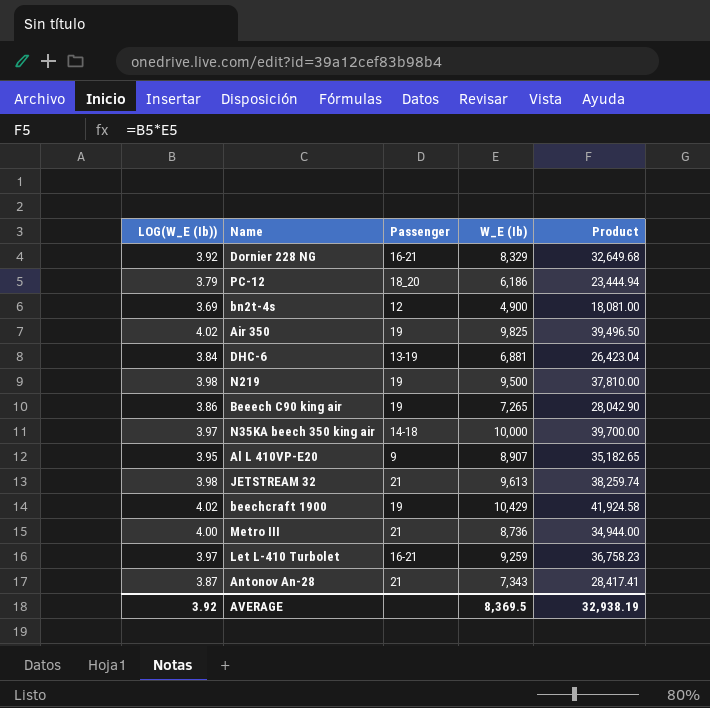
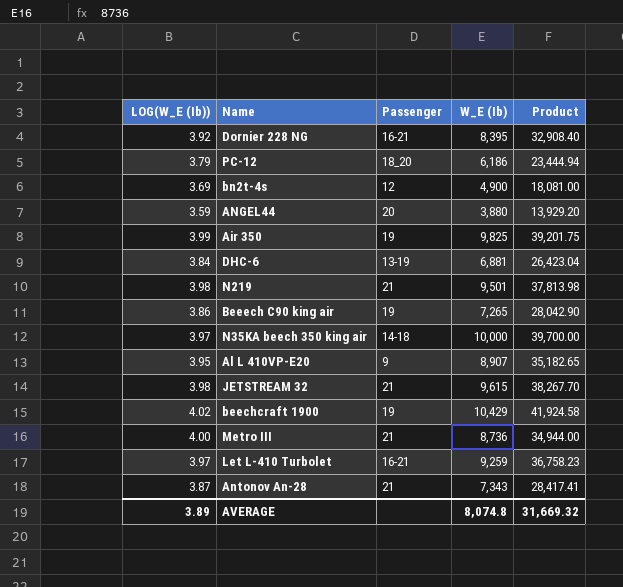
Dornier 228 NG | W_E (Ib): 8,329 -> 8,395
Dornier 228 NG | Product: 32,649.68 -> 32,908.40
row ANGEL44: none -> 3.59 | 20 | 3,880 | 13,929.20
Air 350 | LOG(W_E (Ib)): 4.02 -> 3.99
Air 350 | Product: 39,496.50 -> 39,201.75
N219 | Passenger: 19 -> 21
N219 | W_E (Ib): 9,500 -> 9,501
N219 | Product: 37,810.00 -> 37,813.98
JETSTREAM 32 | W_E (Ib): 9,613 -> 9,615
JETSTREAM 32 | Product: 38,259.74 -> 38,267.70
AVERAGE | LOG(W_E (Ib)): 3.92 -> 3.89
AVERAGE | W_E (Ib): 8,369.5 -> 8,074.8
AVERAGE | Product: 32,938.19 -> 31,669.32

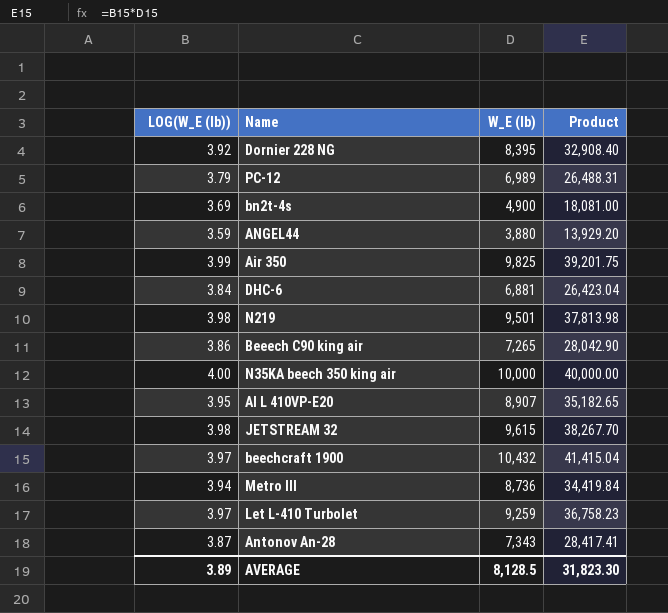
column Passenger | position: 3 -> none
PC-12 | W_E (Ib): 6,186 -> 6,989
PC-12 | Product: 23,444.94 -> 26,488.31
N35KA beech 350 king air | LOG(W_E (Ib)): 3.97 -> 4.00
N35KA beech 350 king air | Product: 39,700.00 -> 40,000.00
beechcraft 1900 | LOG(W_E (Ib)): 4.02 -> 3.97
beechcraft 1900 | W_E (Ib): 10,429 -> 10,432
beechcraft 1900 | Product: 41,924.58 -> 41,415.04
Metro III | LOG(W_E (Ib)): 4.00 -> 3.94
Metro III | Product: 34,944.00 -> 34,419.84
AVERAGE | W_E (Ib): 8,074.8 -> 8,128.5
AVERAGE | Product: 31,669.32 -> 31,823.30

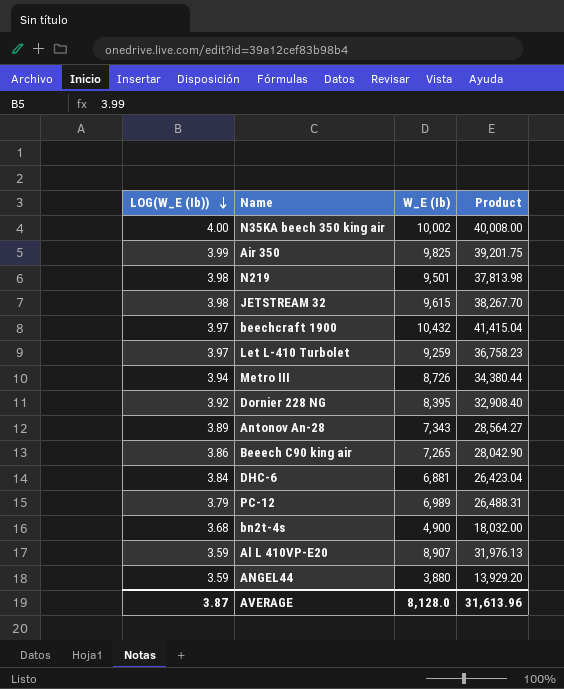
row order: none -> LOG(W_E (Ib)) descending
N35KA beech 350 king air | W_E (Ib): 10,000 -> 10,002
N35KA beech 350 king air | Product: 40,000.00 -> 40,008.00
Metro III | W_E (Ib): 8,736 -> 8,726
Metro III | Product: 34,419.84 -> 34,380.44
Antonov An-28 | LOG(W_E (Ib)): 3.87 -> 3.89
Antonov An-28 | Product: 28,417.41 -> 28,564.27
bn2t-4s | LOG(W_E (Ib)): 3.69 -> 3.68
bn2t-4s | Product: 18,081.00 -> 18,032.00
Al L 410VP-E20 | LOG(W_E (Ib)): 3.95 -> 3.59
Al L 410VP-E20 | Product: 35,182.65 -> 31,976.13
AVERAGE | LOG(W_E (Ib)): 3.89 -> 3.87
AVERAGE | W_E (Ib): 8,128.5 -> 8,128.0
AVERAGE | Product: 31,823.30 -> 31,613.96

